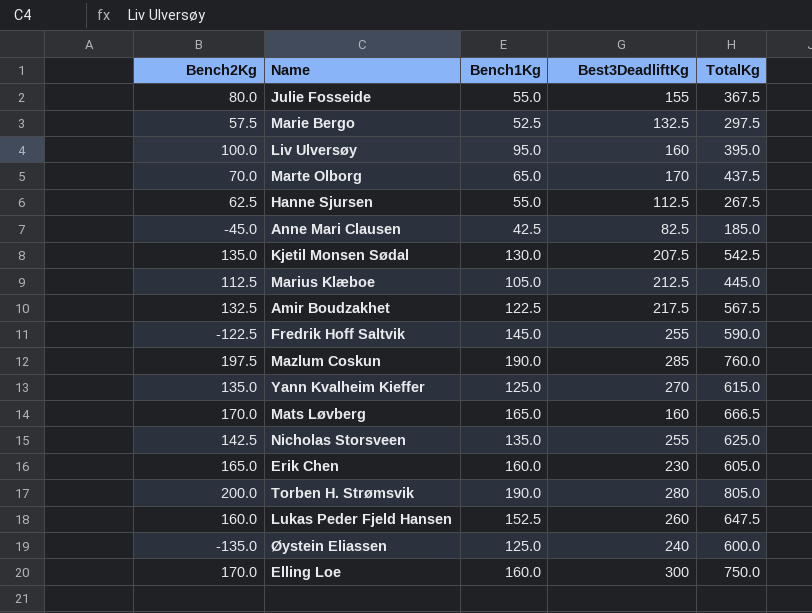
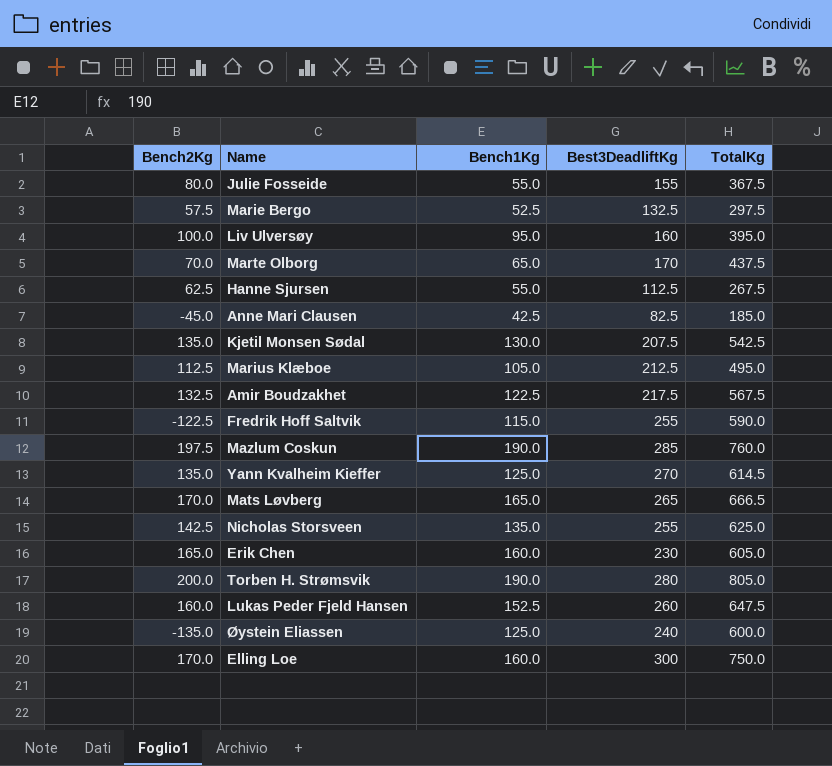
Marius Klæboe | TotalKg: 445.0 -> 495.0
Fredrik Hoff Saltvik | Bench1Kg: 145.0 -> 115.0
Yann Kvalheim Kieffer | TotalKg: 615.0 -> 614.5
Mats Løvberg | Best3DeadliftKg: 160 -> 265

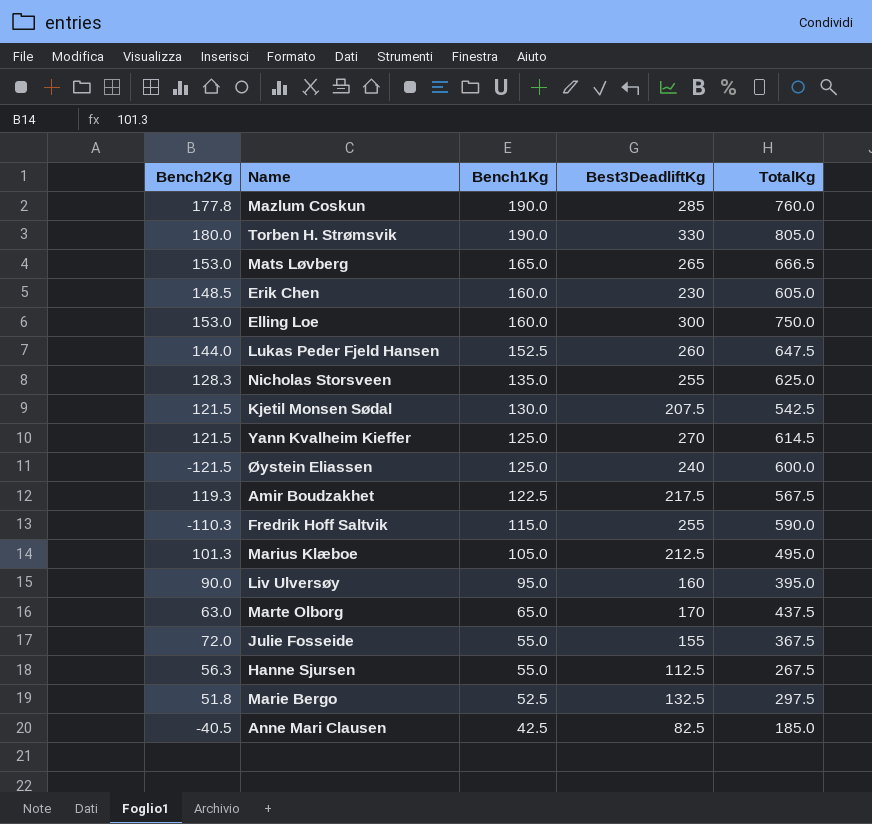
row order: none -> Bench1Kg descending
Mazlum Coskun | Bench2Kg: 197.5 -> 177.8
Torben H. Strømsvik | Bench2Kg: 200.0 -> 180.0
Torben H. Strømsvik | Best3DeadliftKg: 280 -> 330
Mats Løvberg | Bench2Kg: 170.0 -> 153.0
Erik Chen | Bench2Kg: 165.0 -> 148.5
Elling Loe | Bench2Kg: 170.0 -> 153.0
Lukas Peder Fjeld Hansen | Bench2Kg: 160.0 -> 144.0
Nicholas Storsveen | Bench2Kg: 142.5 -> 128.3
Kjetil Monsen Sødal | Bench2Kg: 135.0 -> 121.5
Yann Kvalheim Kieffer | Bench2Kg: 135.0 -> 121.5
Øystein Eliassen | Bench2Kg: -135.0 -> -121.5
Amir Boudzakhet | Bench2Kg: 132.5 -> 119.3
Fredrik Hoff Saltvik | Bench2Kg: -122.5 -> -110.3
Marius Klæboe | Bench2Kg: 112.5 -> 101.3
Liv Ulversøy | Bench2Kg: 100.0 -> 90.0
Marte Olborg | Bench2Kg: 70.0 -> 63.0
Julie Fosseide | Bench2Kg: 80.0 -> 72.0
Hanne Sjursen | Bench2Kg: 62.5 -> 56.3
Marie Bergo | Bench2Kg: 57.5 -> 51.8
Anne Mari Clausen | Bench2Kg: -45.0 -> -40.5

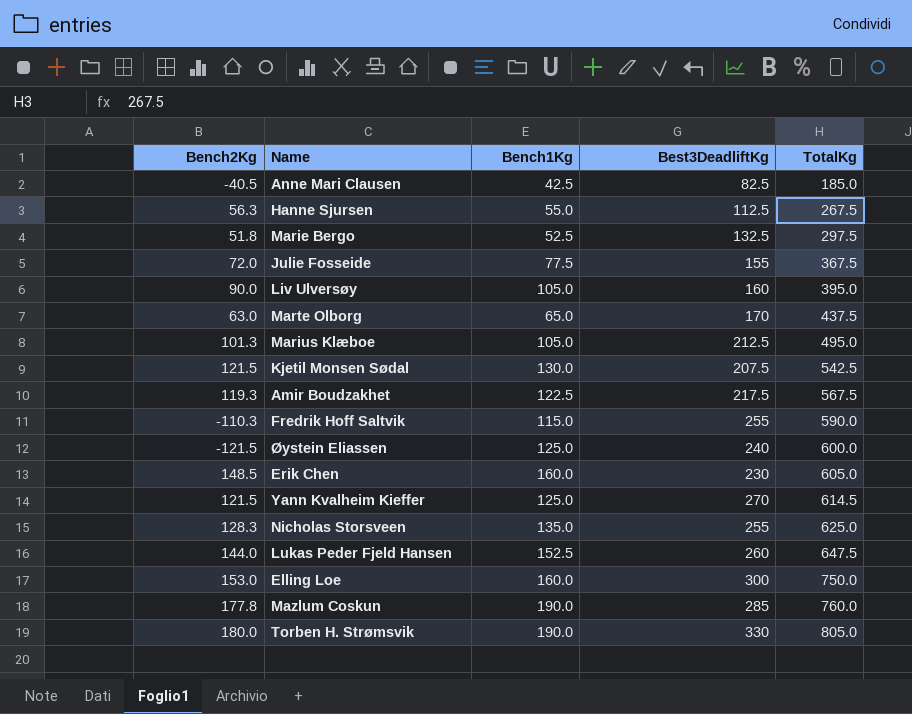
row order: Bench1Kg descending -> TotalKg ascending
row Mats Løvberg: 153.0 | 165.0 | 265 | 666.5 -> none
Julie Fosseide | Bench1Kg: 55.0 -> 77.5
Liv Ulversøy | Bench1Kg: 95.0 -> 105.0

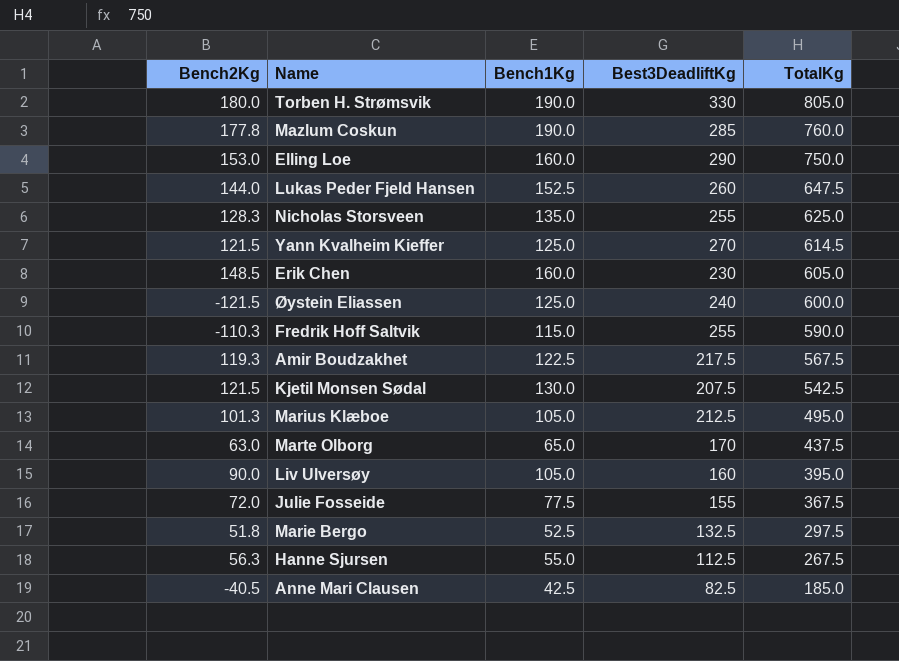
row order: TotalKg ascending -> TotalKg descending
Elling Loe | Best3DeadliftKg: 300 -> 290

